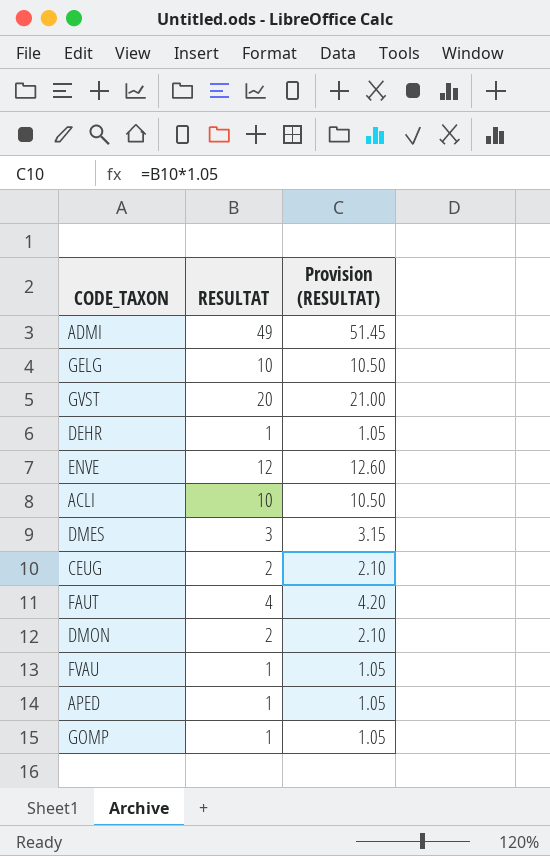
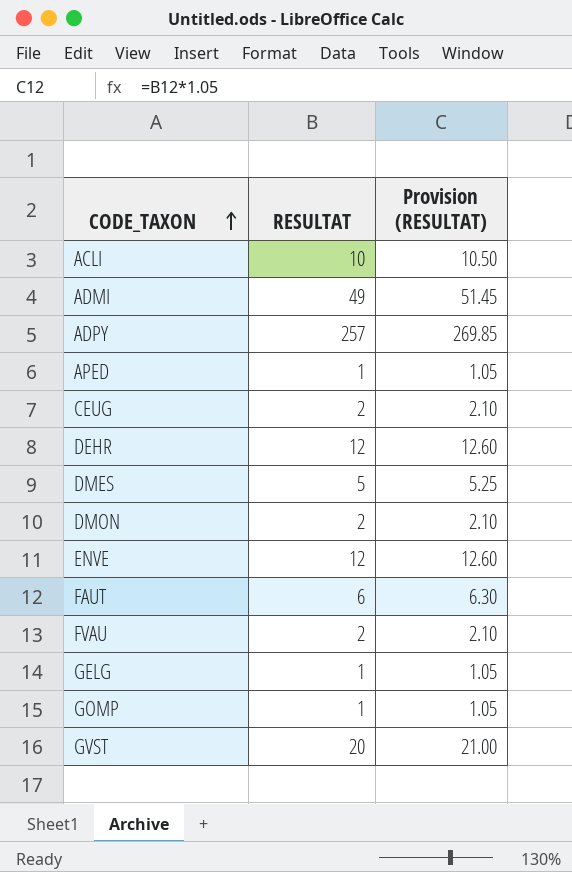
row order: none -> CODE_TAXON ascending
row ADPY: none -> 257 | 269.85
DEHR | RESULTAT: 1 -> 12
DEHR | Provision (RESULTAT): 1.05 -> 12.60
DMES | RESULTAT: 3 -> 5
DMES | Provision (RESULTAT): 3.15 -> 5.25
FAUT | RESULTAT: 4 -> 6
FAUT | Provision (RESULTAT): 4.20 -> 6.30
FVAU | RESULTAT: 1 -> 2
FVAU | Provision (RESULTAT): 1.05 -> 2.10
GELG | RESULTAT: 10 -> 1
GELG | Provision (RESULTAT): 10.50 -> 1.05

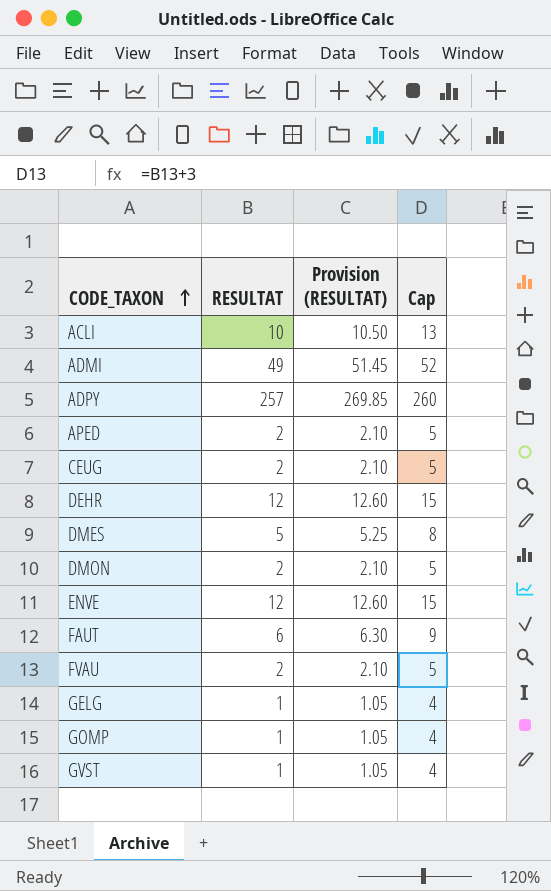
column Cap | formula: none -> [RESULTAT] + 3
APED | RESULTAT: 1 -> 2
APED | Provision (RESULTAT): 1.05 -> 2.10
GVST | RESULTAT: 20 -> 1
GVST | Provision (RESULTAT): 21.00 -> 1.05

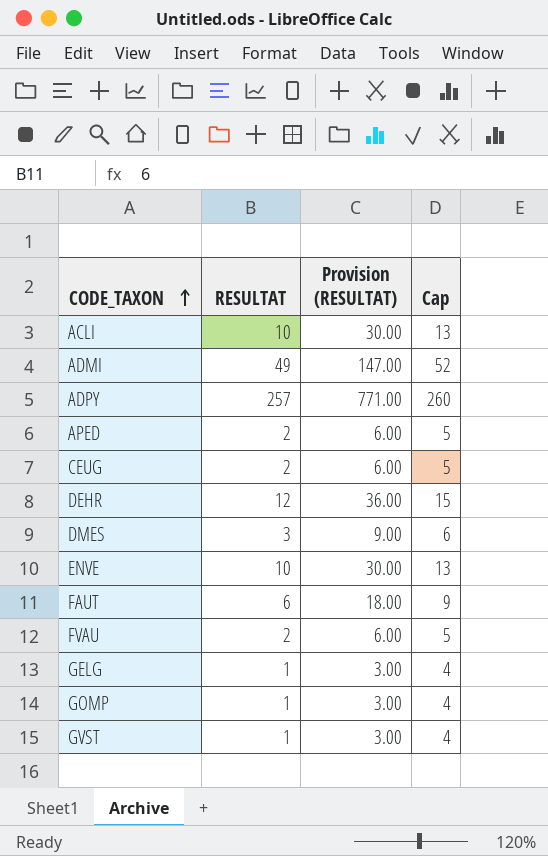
column Provision (RESULTAT) | formula: [RESULTAT] * 1.05 -> [RESULTAT] * 3
row DMON: 2 | 2.10 | 5 -> none
DMES | RESULTAT: 5 -> 3
DMES | Cap: 8 -> 6
ENVE | RESULTAT: 12 -> 10
ENVE | Cap: 15 -> 13

